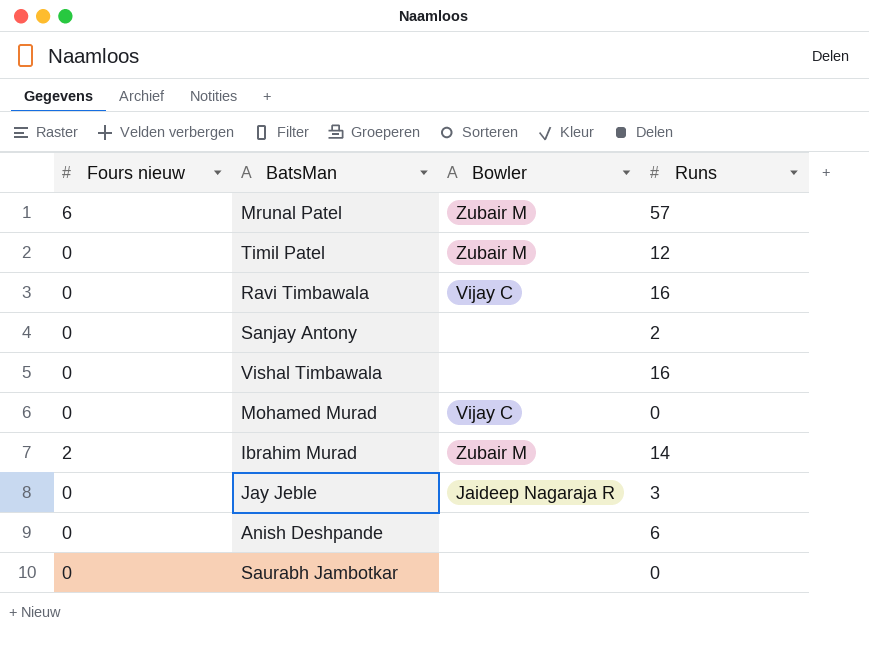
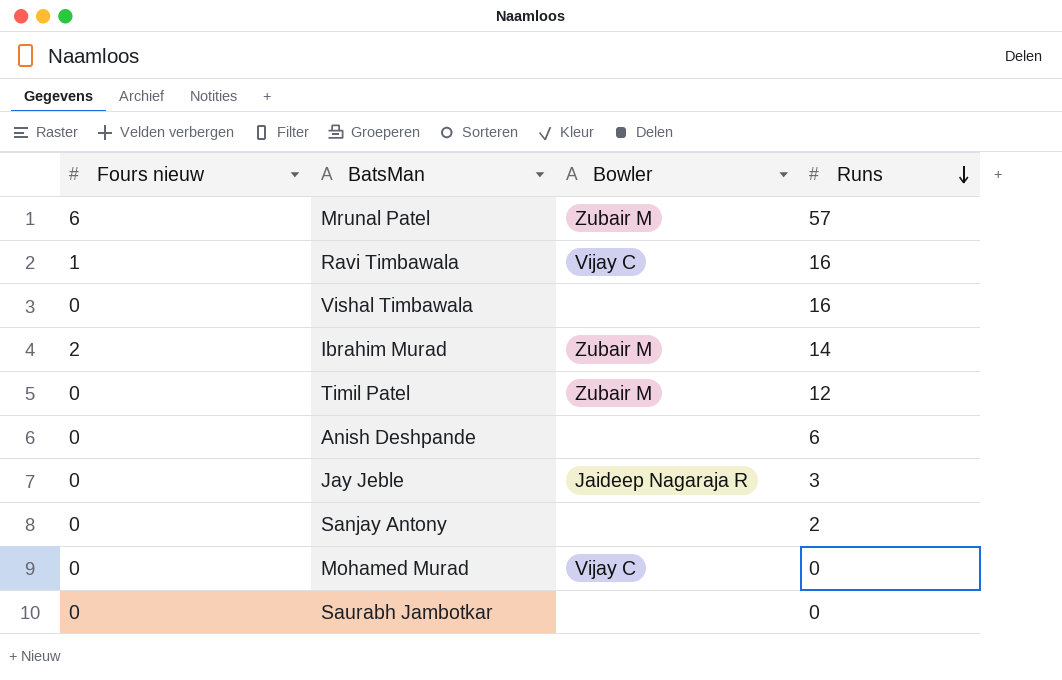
row order: none -> Runs descending
Ravi Timbawala | Fours nieuw: 0 -> 1

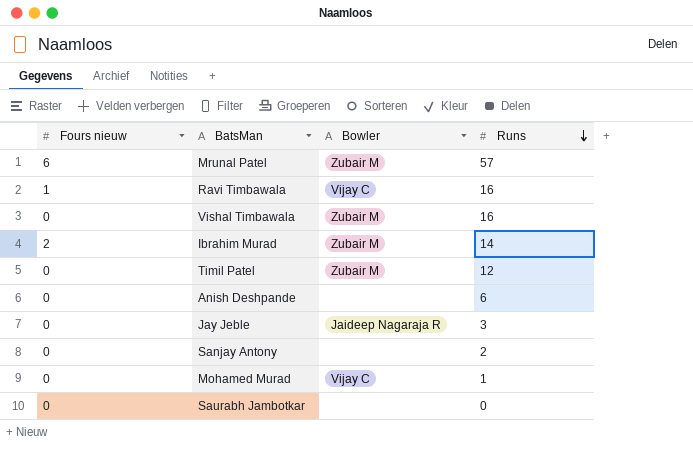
Vishal Timbawala | Bowler: none -> Zubair M
Mohamed Murad | Runs: 0 -> 1

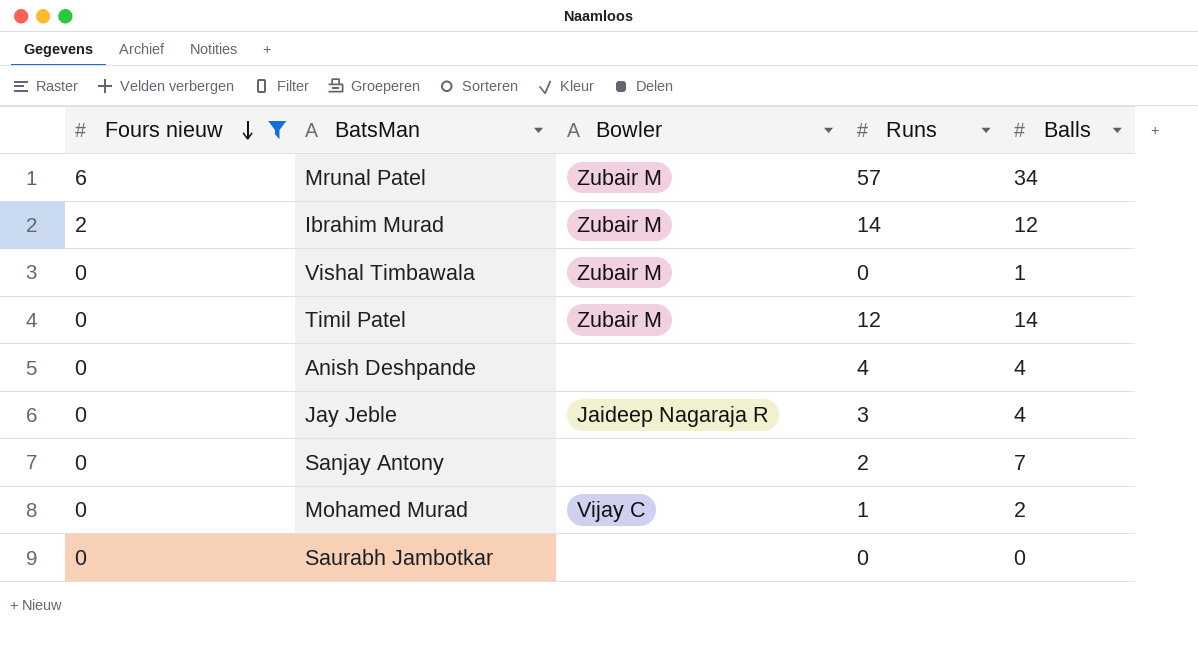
filter: none -> Fours nieuw != 1
row order: Runs descending -> Fours nieuw descending
column Balls | position: none -> 5
Vishal Timbawala | Runs: 16 -> 0
Anish Deshpande | Runs: 6 -> 4

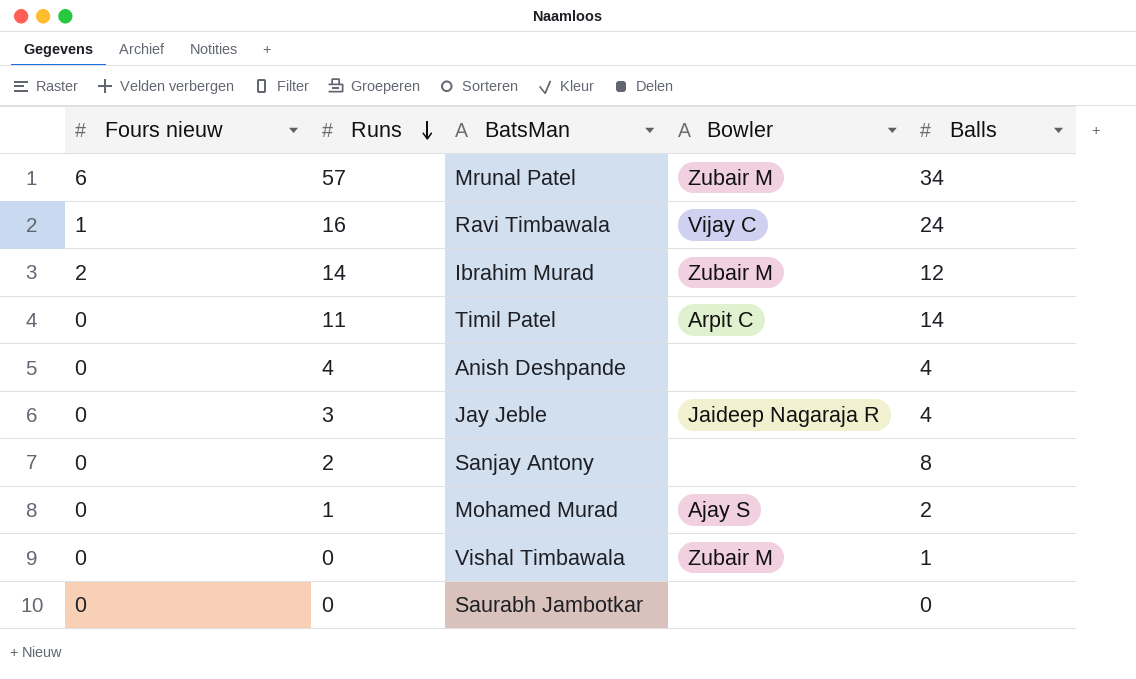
filter: Fours nieuw != 1 -> none
row order: Fours nieuw descending -> Runs descending
column Runs | position: 4 -> 2
Timil Patel | Runs: 12 -> 11
Timil Patel | Bowler: Zubair M -> Arpit C
Sanjay Antony | Balls: 7 -> 8
Mohamed Murad | Bowler: Vijay C -> Ajay S

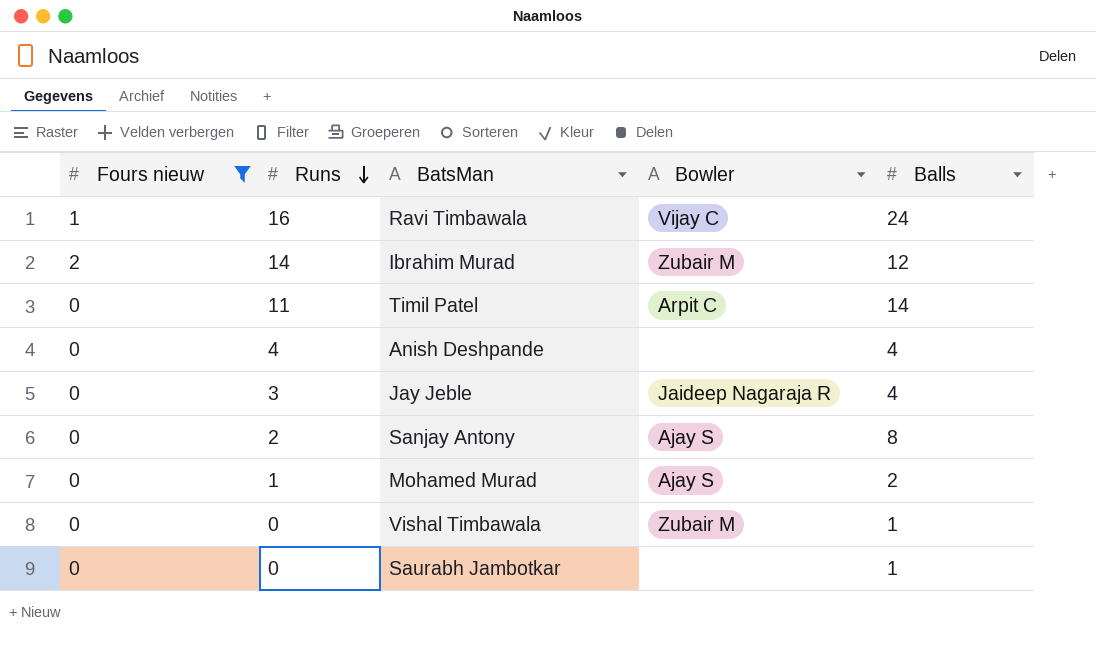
filter: none -> Fours nieuw != 6
Sanjay Antony | Bowler: none -> Ajay S
Saurabh Jambotkar | Balls: 0 -> 1

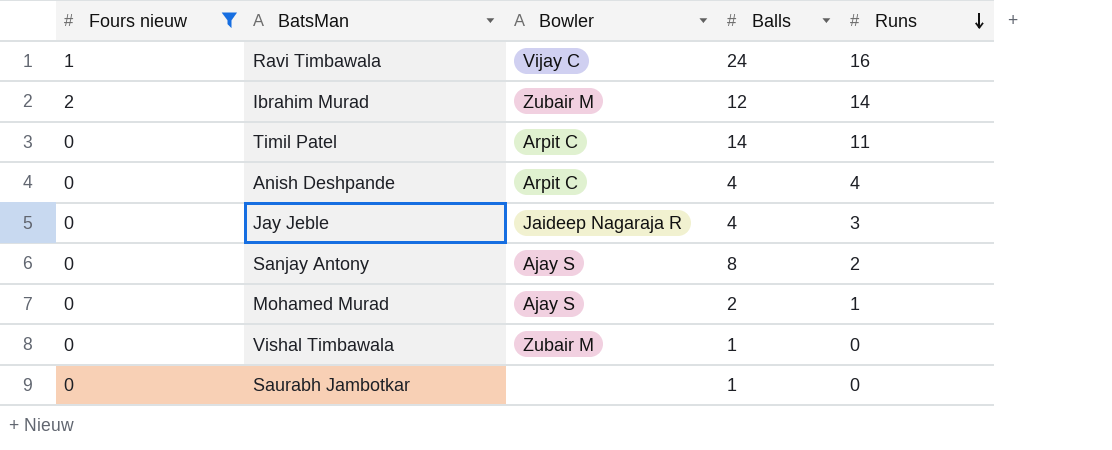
column Runs | position: 2 -> 5
Anish Deshpande | Bowler: none -> Arpit C

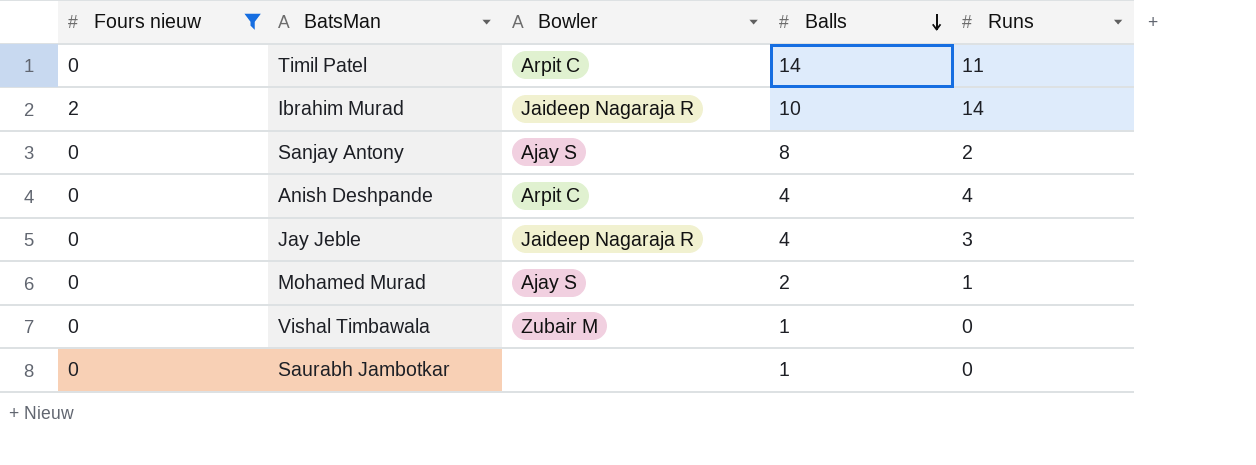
row order: Runs descending -> Balls descending
row Ravi Timbawala: 1 | Vijay C | 24 | 16 -> none
Ibrahim Murad | Bowler: Zubair M -> Jaideep Nagaraja R
Ibrahim Murad | Balls: 12 -> 10

